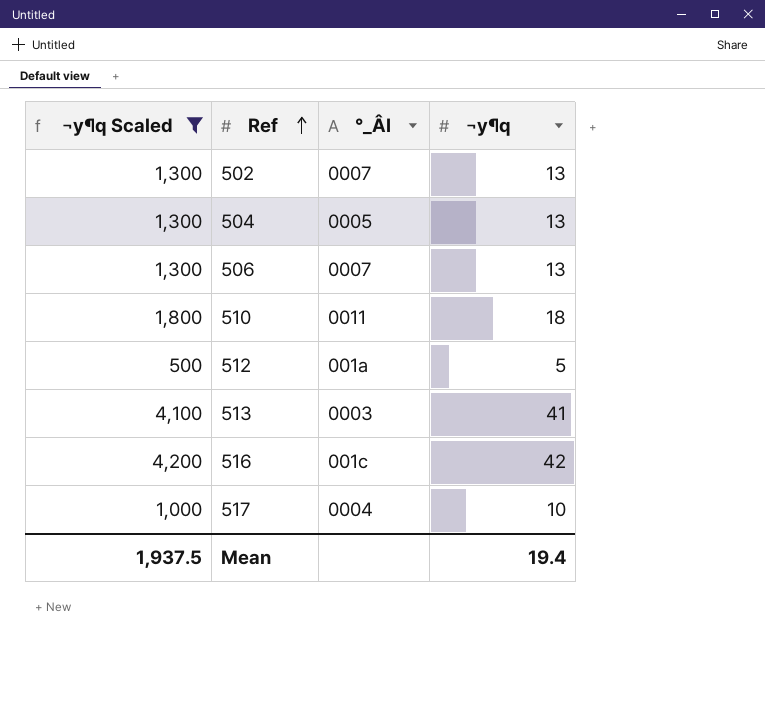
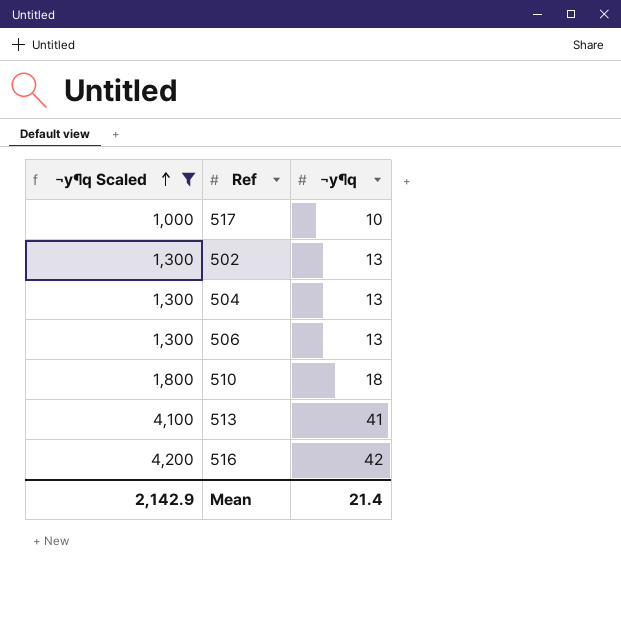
row order: Ref ascending -> ¬y¶q Scaled ascending
column °_ÂI | position: 3 -> none
row 512: 500 | 001a | 5 -> none
Mean | ¬y¶q Scaled: 1,937.5 -> 2,142.9
Mean | ¬y¶q: 19.4 -> 21.4

